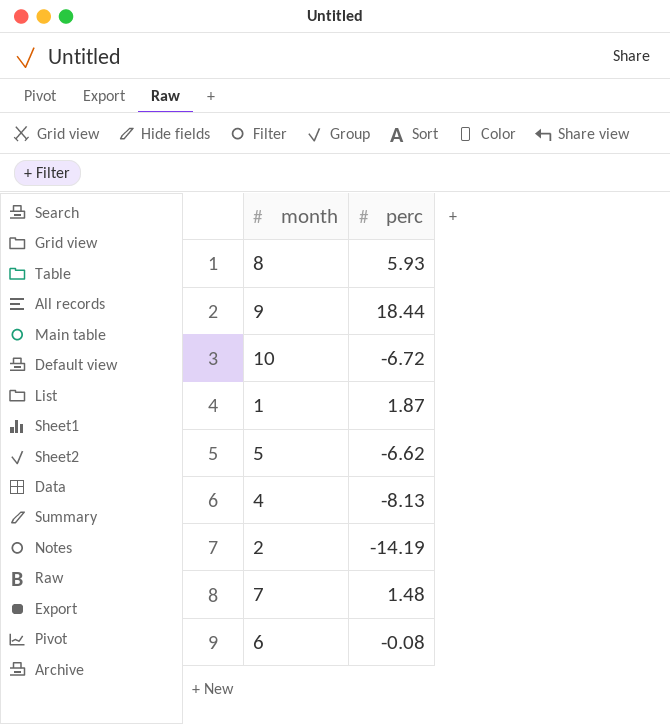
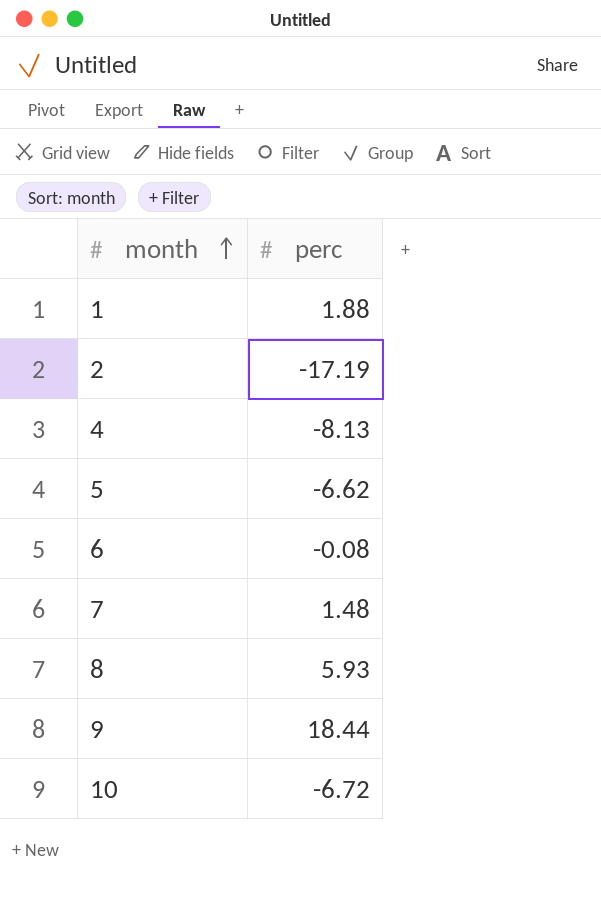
row order: none -> month ascending
1 | perc: 1.87 -> 1.88
2 | perc: -14.19 -> -17.19

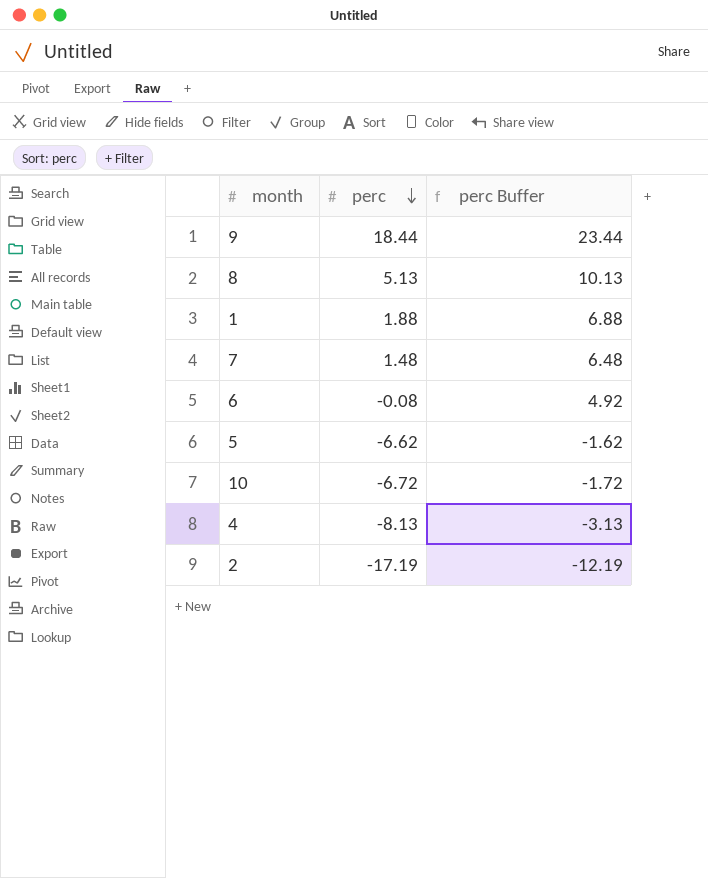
row order: month ascending -> perc descending
column perc Buffer | formula: none -> [perc] + 5
8 | perc: 5.93 -> 5.13

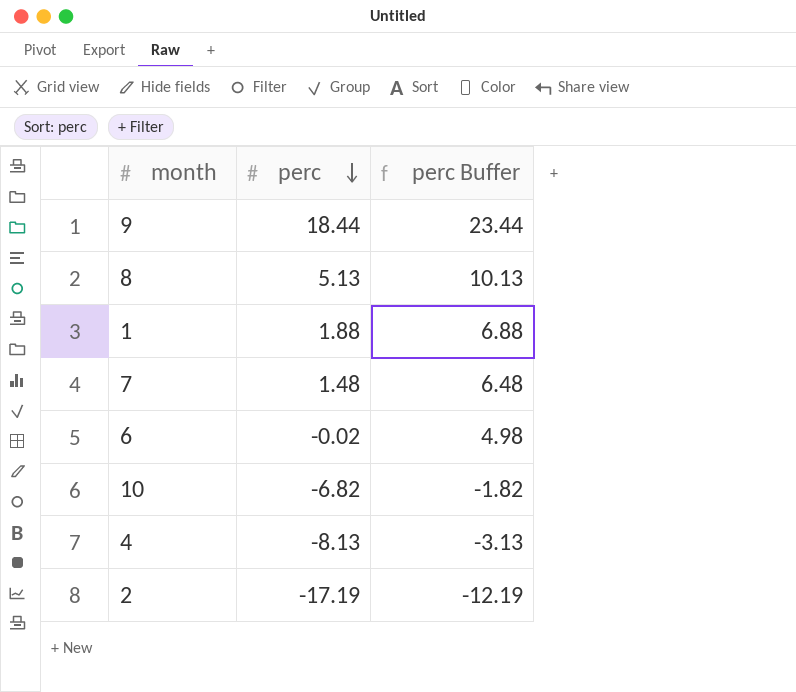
row 5: -6.62 | -1.62 -> none
6 | perc: -0.08 -> -0.02
6 | perc Buffer: 4.92 -> 4.98
10 | perc: -6.72 -> -6.82
10 | perc Buffer: -1.72 -> -1.82

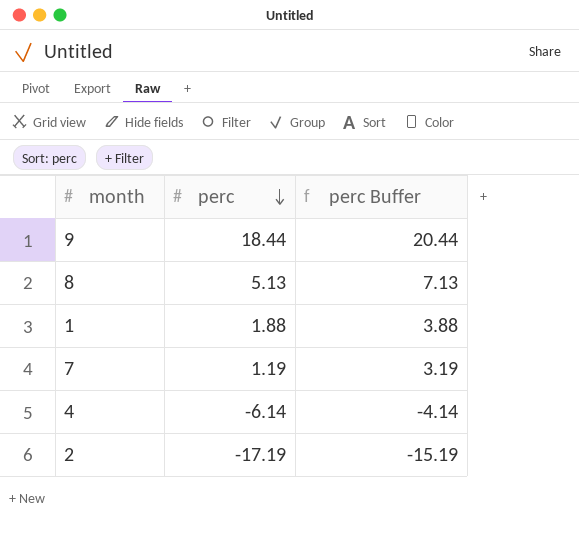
column perc Buffer | formula: [perc] + 5 -> [perc] + 2
row 6: -0.02 | 4.98 -> none
row 10: -6.82 | -1.82 -> none
7 | perc: 1.48 -> 1.19
4 | perc: -8.13 -> -6.14

